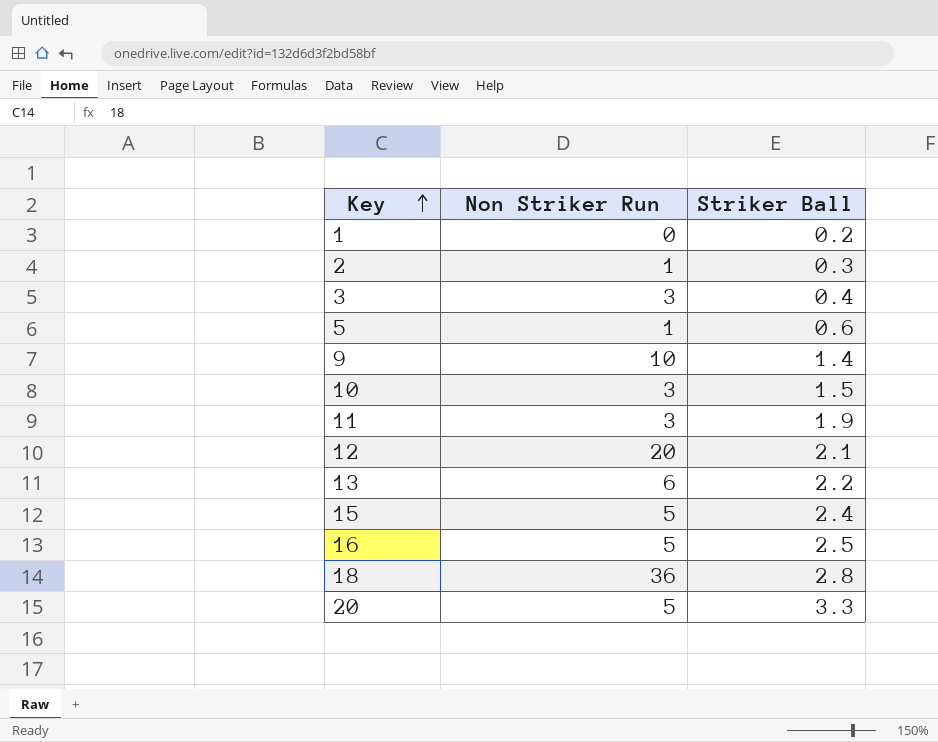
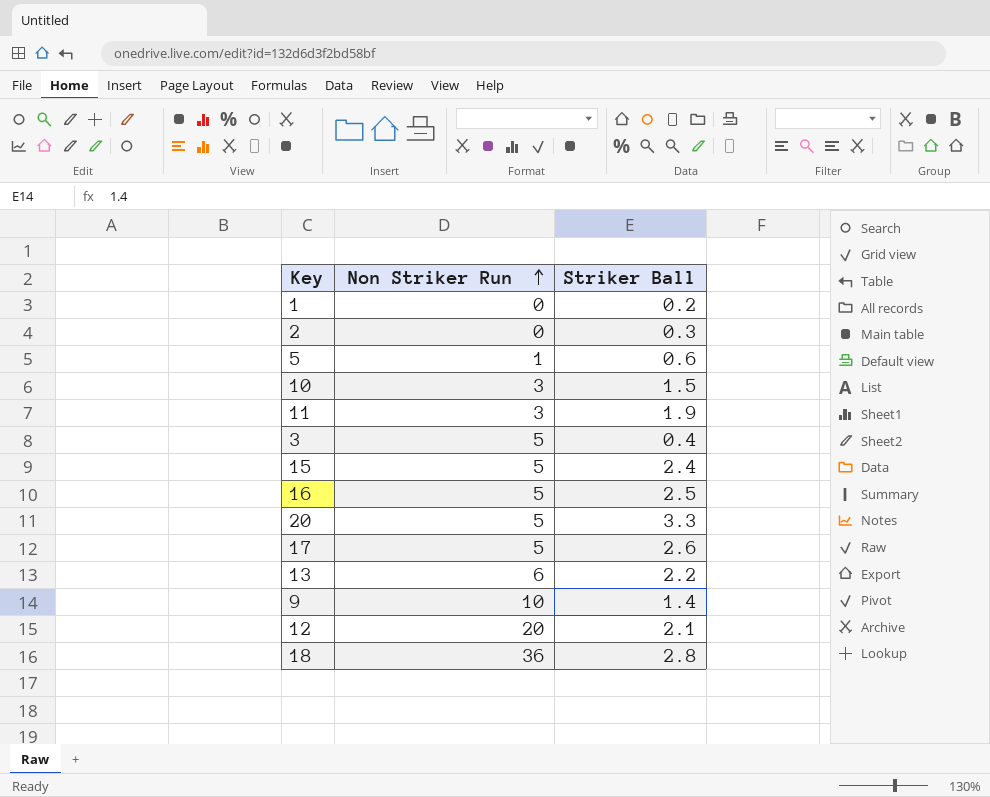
row order: Key ascending -> Non Striker Run ascending
2 | Non Striker Run: 1 -> 0
3 | Non Striker Run: 3 -> 5
row 17: none -> 5 | 2.6

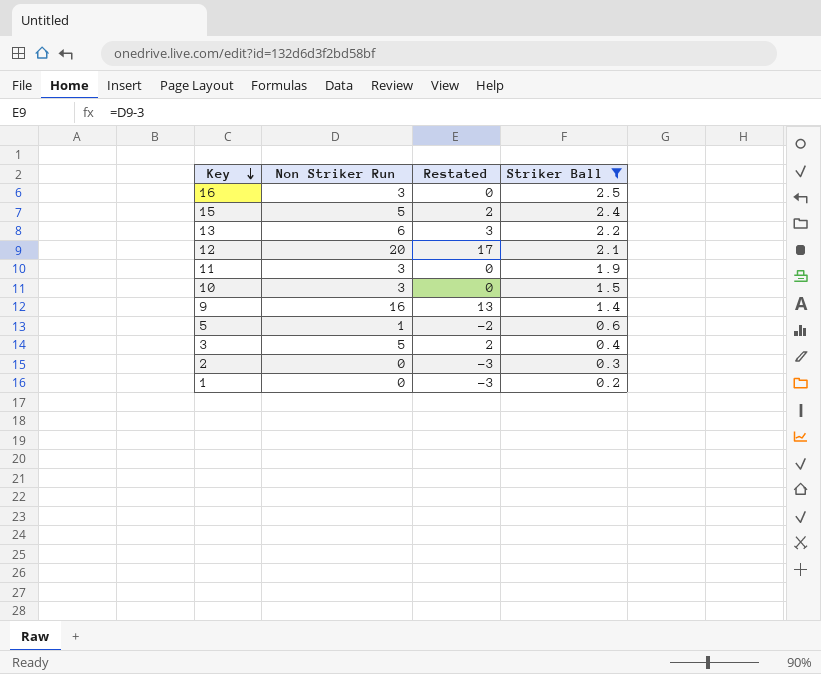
filter: none -> Striker Ball <= 2.5
row order: Non Striker Run ascending -> Key descending
column Restated | formula: none -> [Non Striker Run] - 3
16 | Non Striker Run: 5 -> 3
9 | Non Striker Run: 10 -> 16

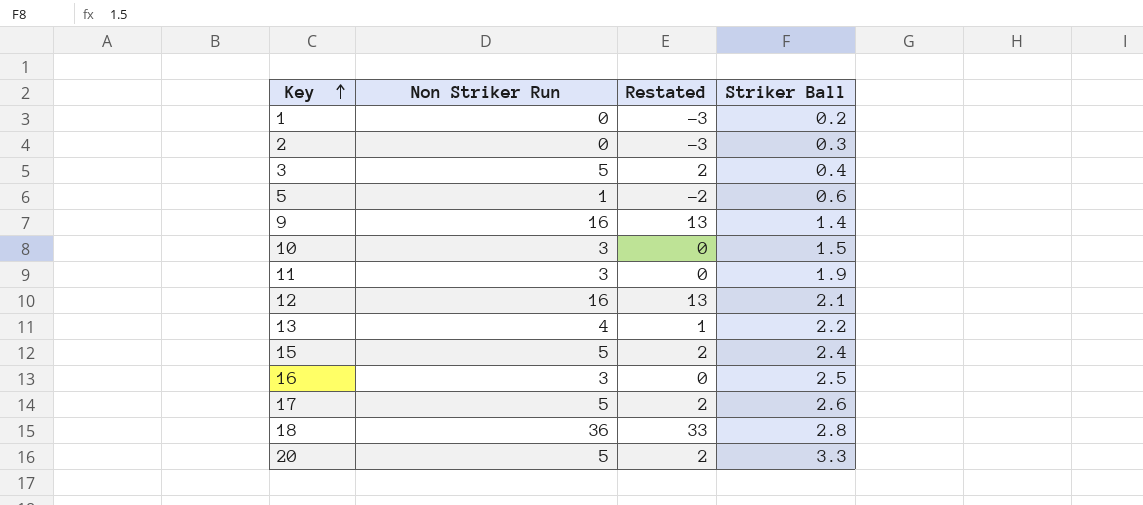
filter: Striker Ball <= 2.5 -> none
row order: Key descending -> Key ascending
12 | Non Striker Run: 20 -> 16
12 | Restated: 17 -> 13
13 | Non Striker Run: 6 -> 4
13 | Restated: 3 -> 1

